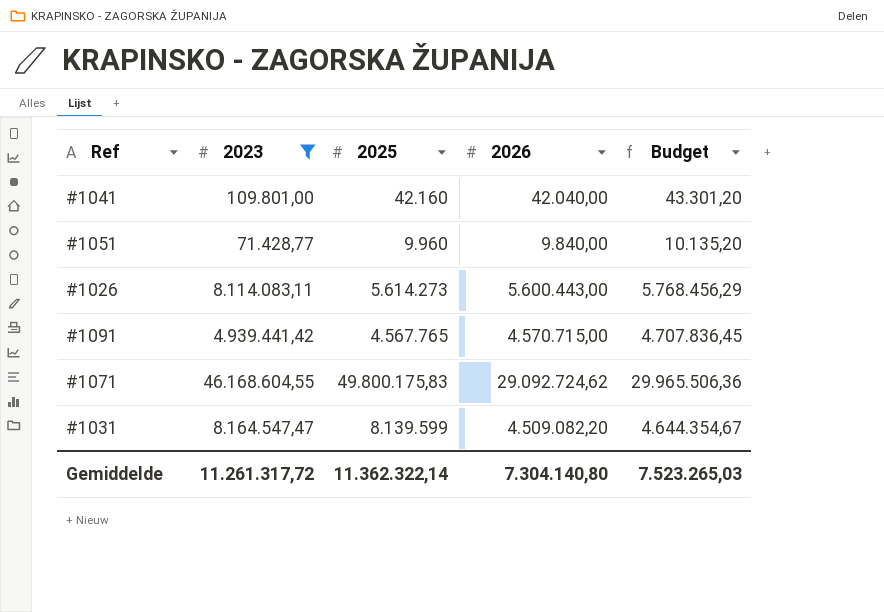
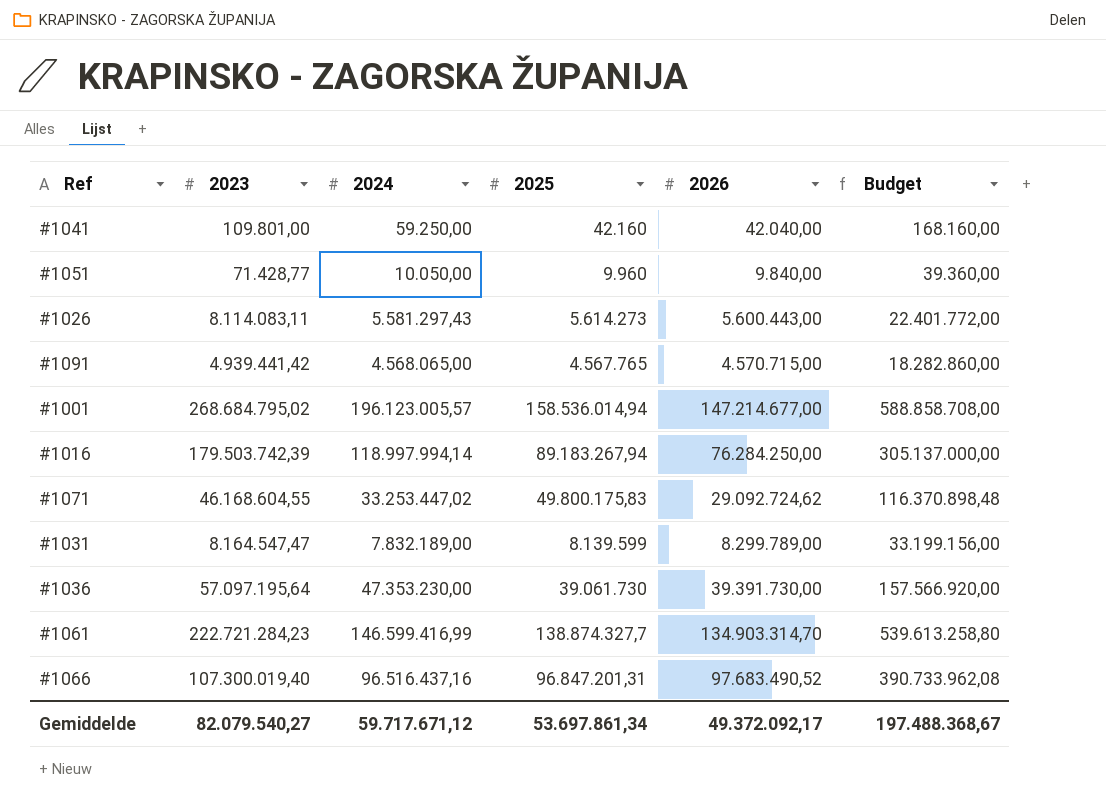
filter: 2023 <= 46.168.604,55 -> none
column 2024 | position: none -> 3
column Budget | formula: [2026] * 1,03 -> [2026] * 4
#1031 | 2026: 4.509.082,20 -> 8.299.789,00
Gemiddelde | 2023: 11.261.317,72 -> 82.079.540,27
Gemiddelde | 2025: 11.362.322,14 -> 53.697.861,34
Gemiddelde | 2026: 7.304.140,80 -> 49.372.092,17
Gemiddelde | Budget: 7.523.265,03 -> 197.488.368,67

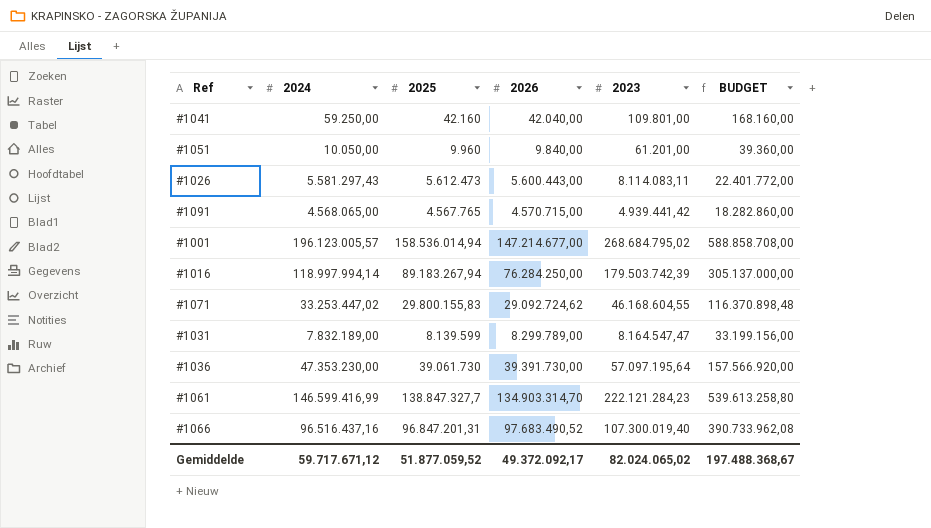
column 2023 | position: 2 -> 5
column name: Budget -> BUDGET
#1051 | 2023: 71.428,77 -> 61.201,00
#1026 | 2025: 5.614.273 -> 5.612.473
#1071 | 2025: 49.800.175,83 -> 29.800.155,83
#1061 | 2025: 138.874.327,7 -> 138.847.327,7
#1061 | 2023: 222.721.284,23 -> 222.121.284,23
Gemiddelde | 2025: 53.697.861,34 -> 51.877.059,52
Gemiddelde | 2023: 82.079.540,27 -> 82.024.065,02

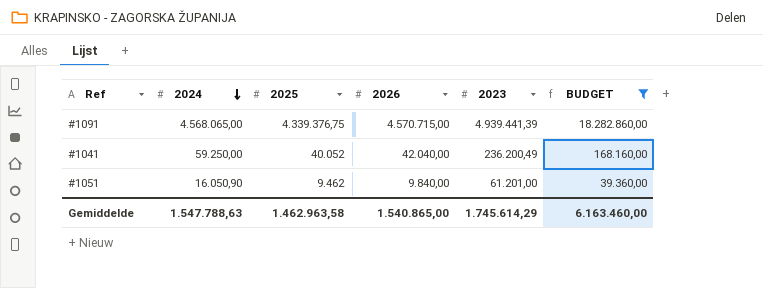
filter: none -> BUDGET <= 18.282.860,00
row order: none -> 2024 descending
#1091 | 2025: 4.567.765 -> 4.339.376,75
#1091 | 2023: 4.939.441,42 -> 4.939.441,39
#1041 | 2025: 42.160 -> 40.052
#1041 | 2023: 109.801,00 -> 236.200,49
#1051 | 2024: 10.050,00 -> 16.050,90
#1051 | 2025: 9.960 -> 9.462
Gemiddelde | 2024: 59.717.671,12 -> 1.547.788,63
Gemiddelde | 2025: 51.877.059,52 -> 1.462.963,58
Gemiddelde | 2026: 49.372.092,17 -> 1.540.865,00
Gemiddelde | 2023: 82.024.065,02 -> 1.745.614,29
Gemiddelde | BUDGET: 197.488.368,67 -> 6.163.460,00

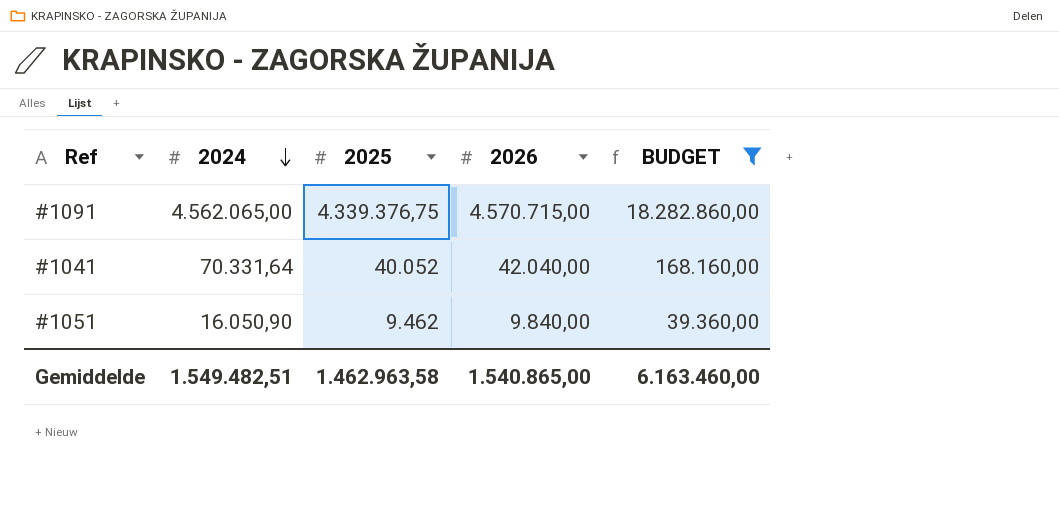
column 2023 | position: 5 -> none
#1091 | 2024: 4.568.065,00 -> 4.562.065,00
#1041 | 2024: 59.250,00 -> 70.331,64
Gemiddelde | 2024: 1.547.788,63 -> 1.549.482,51

